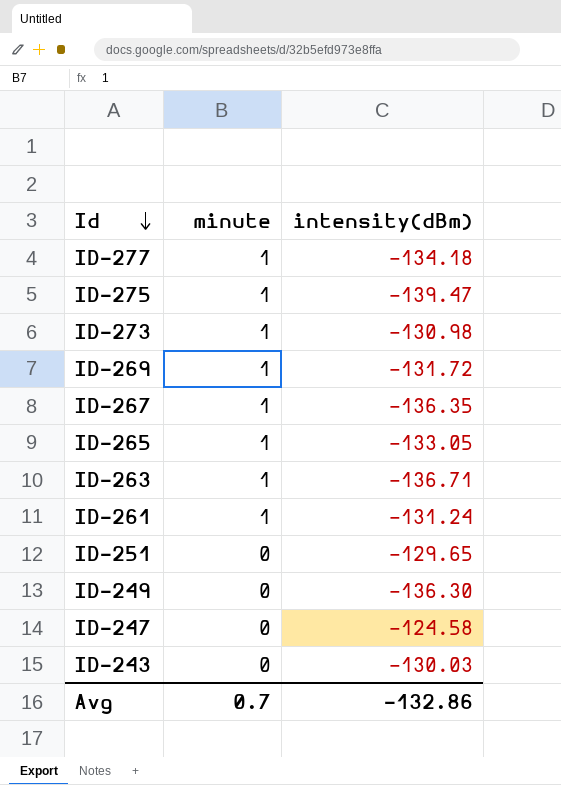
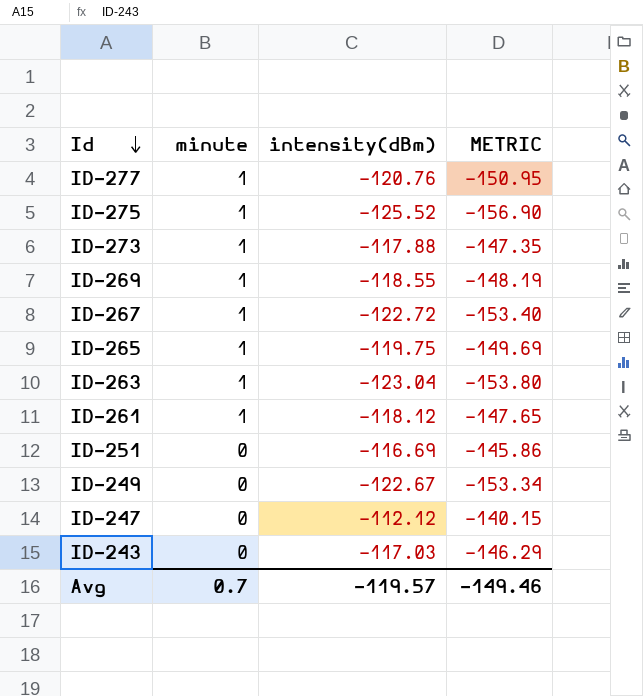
column METRIC | formula: none -> [intensity(dBm)] * 1.25
ID-277 | intensity(dBm): -134.18 -> -120.76
ID-275 | intensity(dBm): -139.47 -> -125.52
ID-273 | intensity(dBm): -130.98 -> -117.88
ID-269 | intensity(dBm): -131.72 -> -118.55
ID-267 | intensity(dBm): -136.35 -> -122.72
ID-265 | intensity(dBm): -133.05 -> -119.75
ID-263 | intensity(dBm): -136.71 -> -123.04
ID-261 | intensity(dBm): -131.24 -> -118.12
ID-251 | intensity(dBm): -129.65 -> -116.69
ID-249 | intensity(dBm): -136.30 -> -122.67
ID-247 | intensity(dBm): -124.58 -> -112.12
ID-243 | intensity(dBm): -130.03 -> -117.03
Avg | intensity(dBm): -132.86 -> -119.57

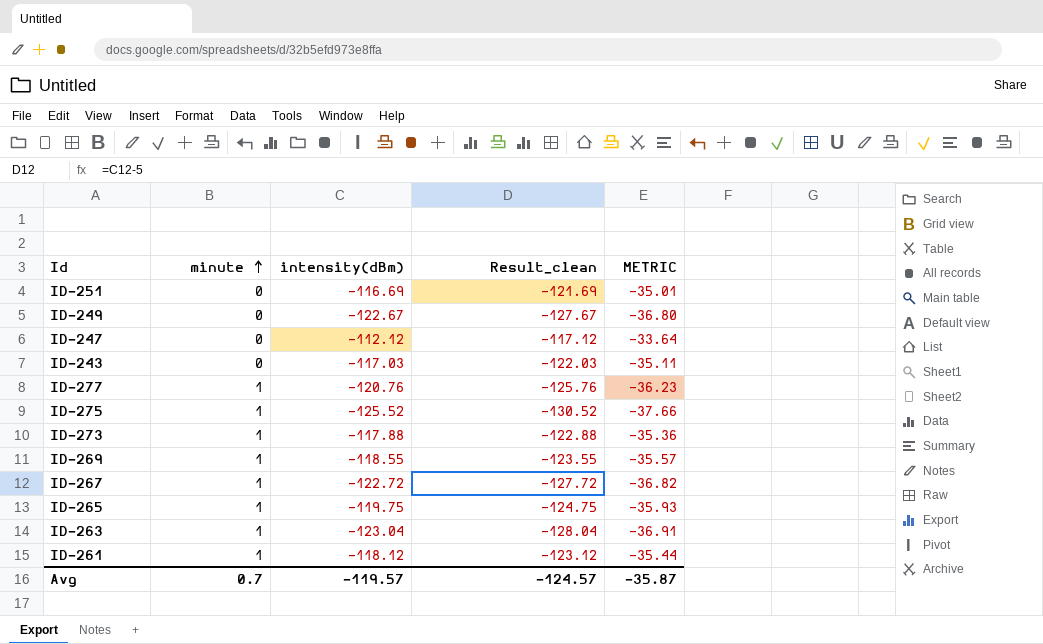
row order: Id descending -> minute ascending
column Result_clean | formula: none -> [intensity(dBm)] - 5
column METRIC | formula: [intensity(dBm)] * 1.25 -> [intensity(dBm)] * 0.3
Avg | METRIC: -149.46 -> -35.87

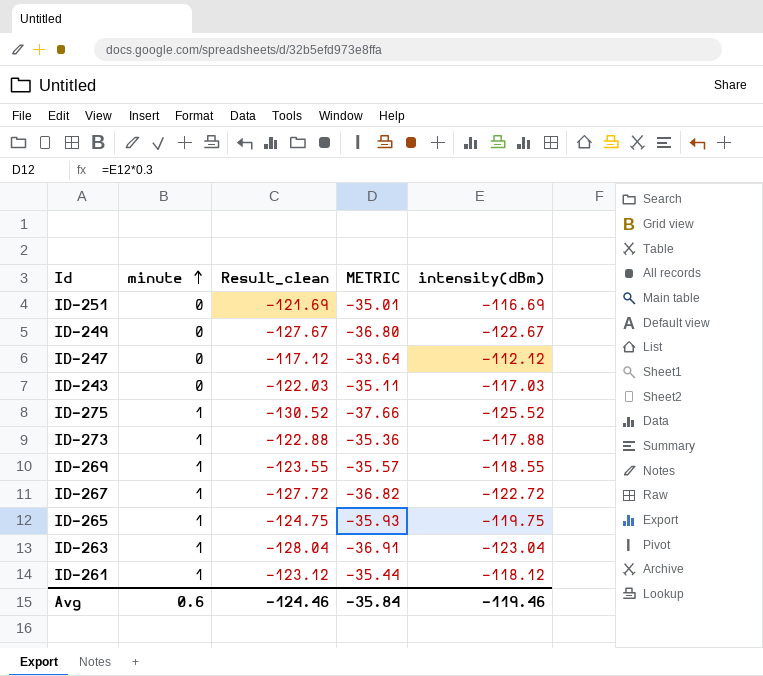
column intensity(dBm) | position: 3 -> 5
row ID-277: 1 | -120.76 | -125.76 | -36.23 -> none
Avg | minute: 0.7 -> 0.6
Avg | Result_clean: -124.57 -> -124.46
Avg | METRIC: -35.87 -> -35.84
Avg | intensity(dBm): -119.57 -> -119.46

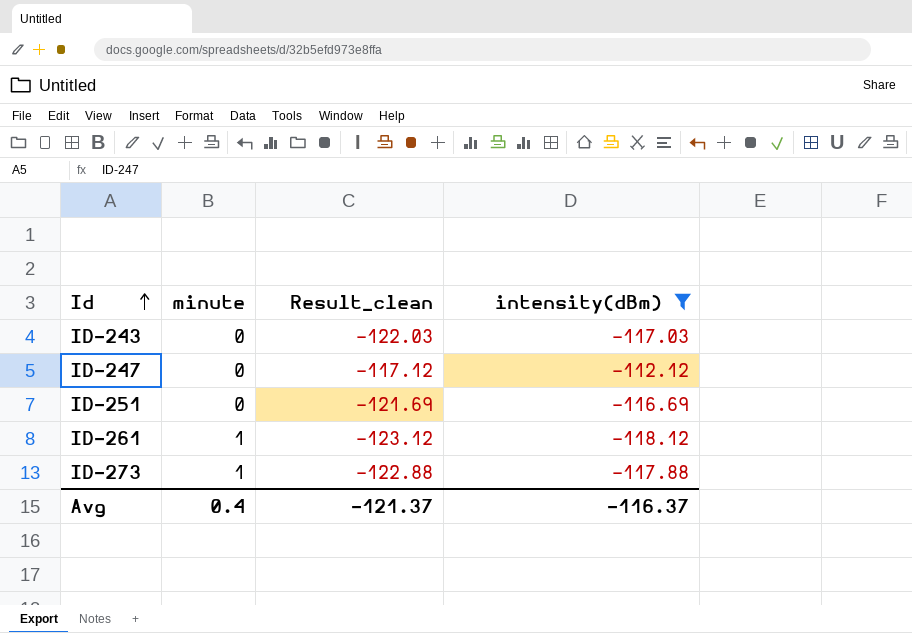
filter: none -> intensity(dBm) >= -118.12
row order: minute ascending -> Id ascending
column METRIC | formula: [intensity(dBm)] * 0.3 -> none
Avg | minute: 0.6 -> 0.4
Avg | Result_clean: -124.46 -> -121.37
Avg | intensity(dBm): -119.46 -> -116.37

